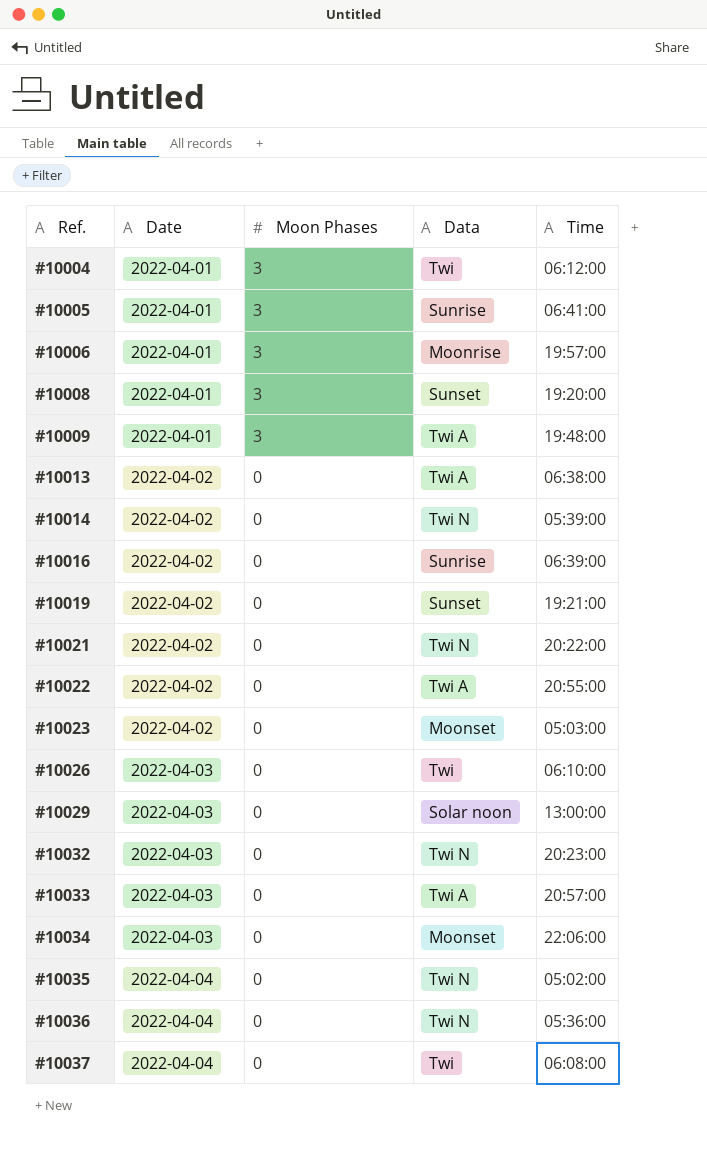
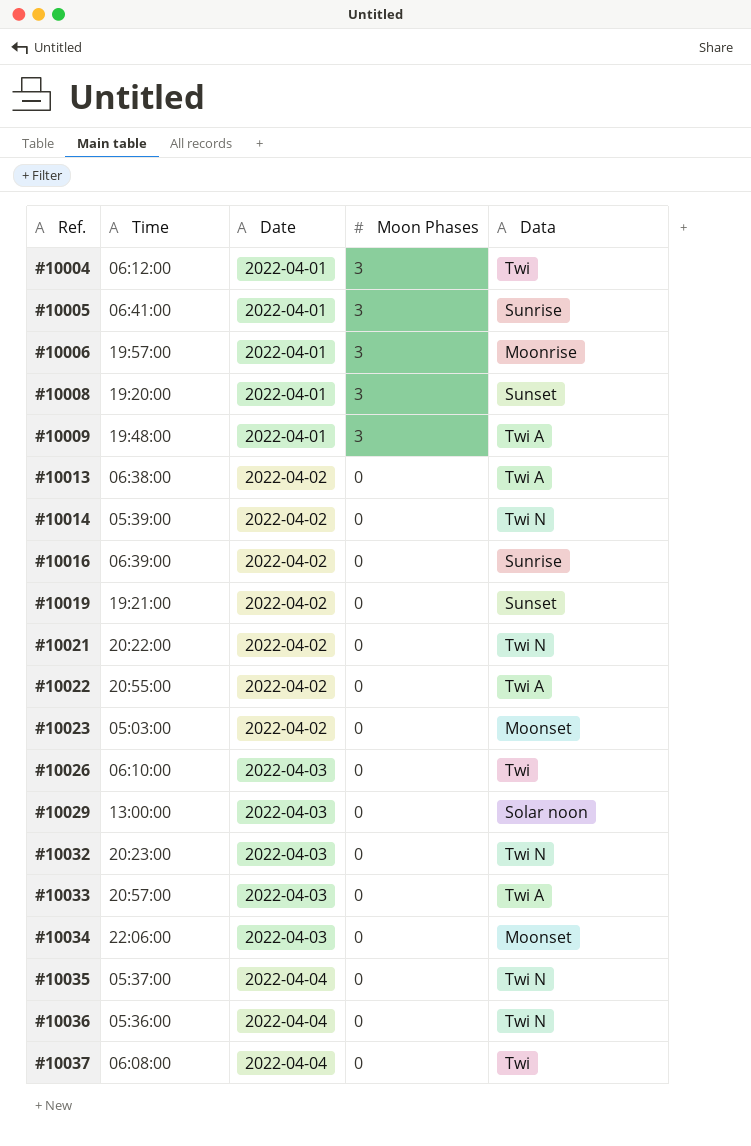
column Time | position: 5 -> 2
#10035 | Time: 05:02:00 -> 05:37:00

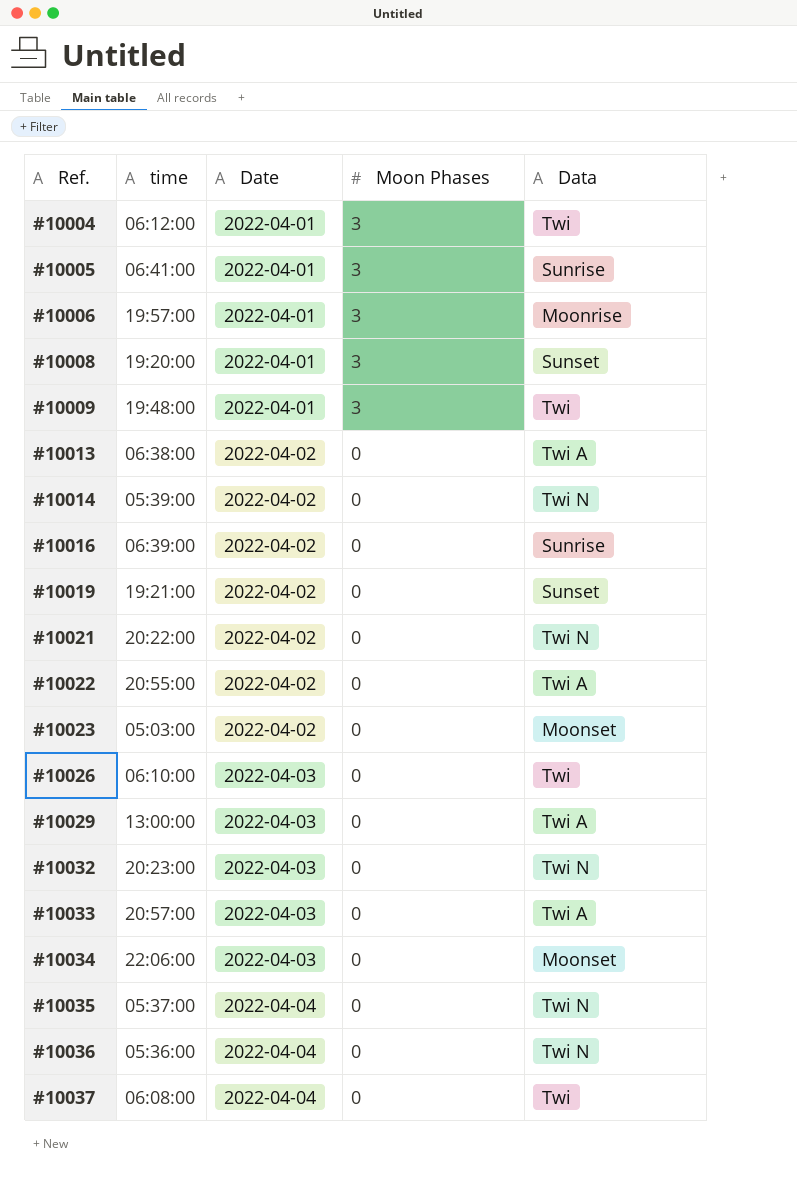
column name: Time -> time
#10009 | Data: Twi A -> Twi
#10029 | Data: Solar noon -> Twi A

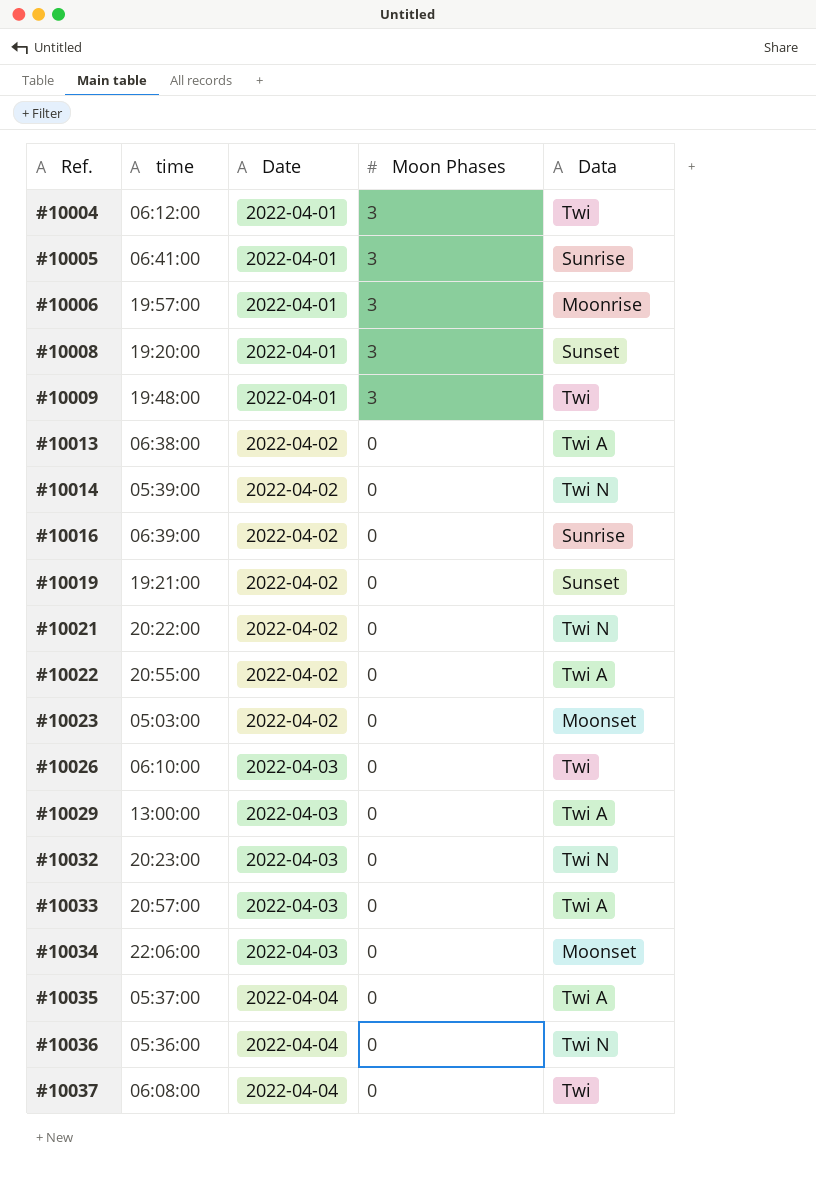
#10035 | Data: Twi N -> Twi A

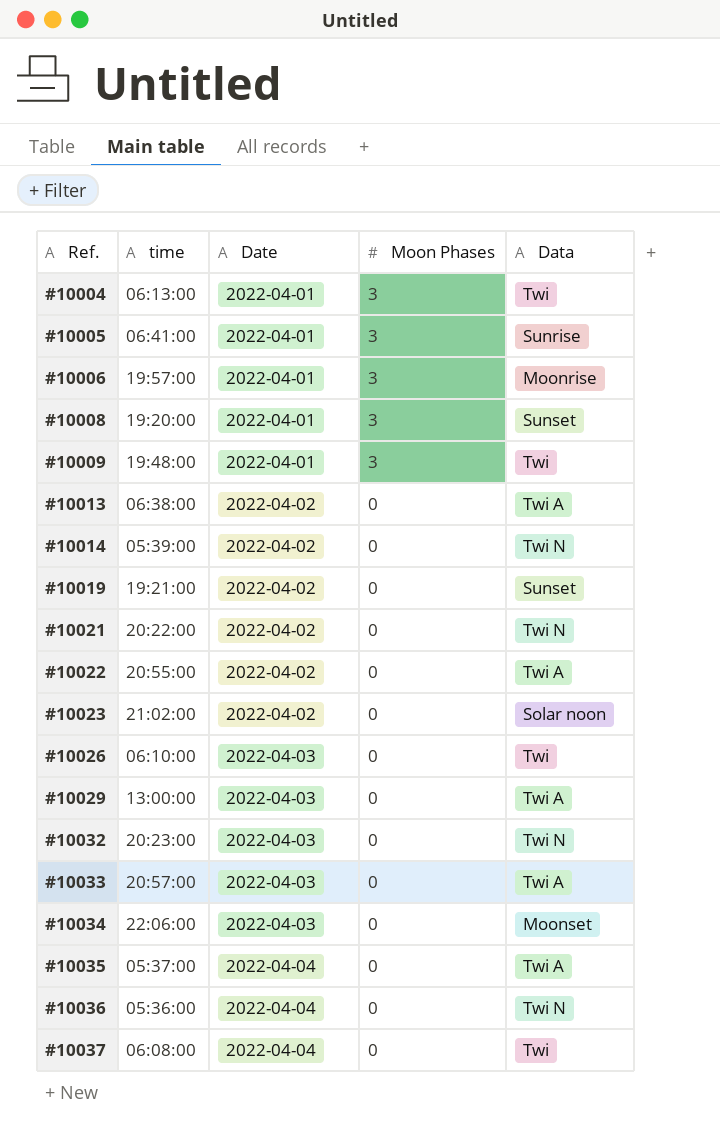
row #10016: 06:39:00 | 2022-04-02 | 0 | Sunrise -> none
#10004 | time: 06:12:00 -> 06:13:00
#10023 | time: 05:03:00 -> 21:02:00
#10023 | Data: Moonset -> Solar noon

